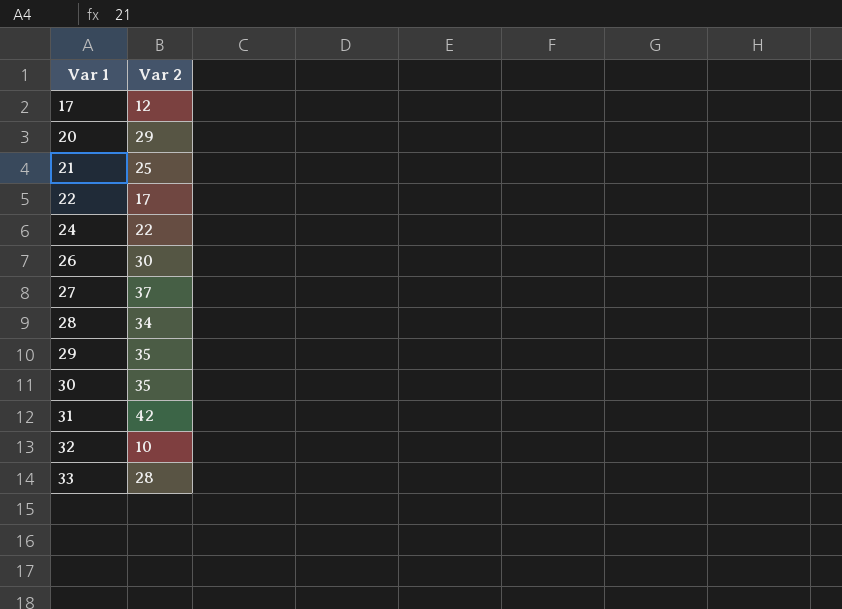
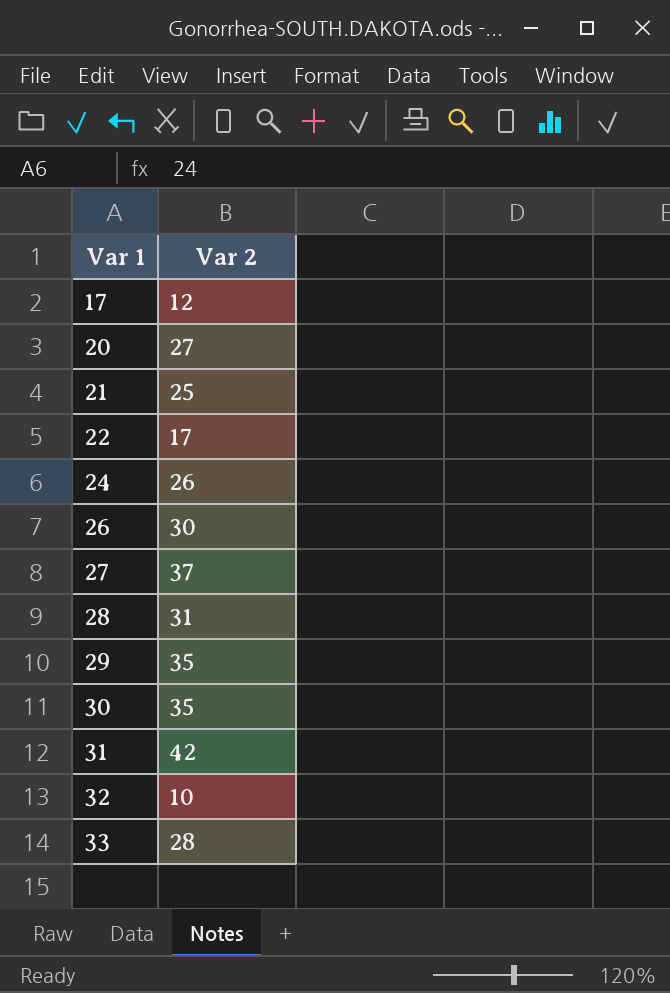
20 | Var 2: 29 -> 27
24 | Var 2: 22 -> 26
28 | Var 2: 34 -> 31

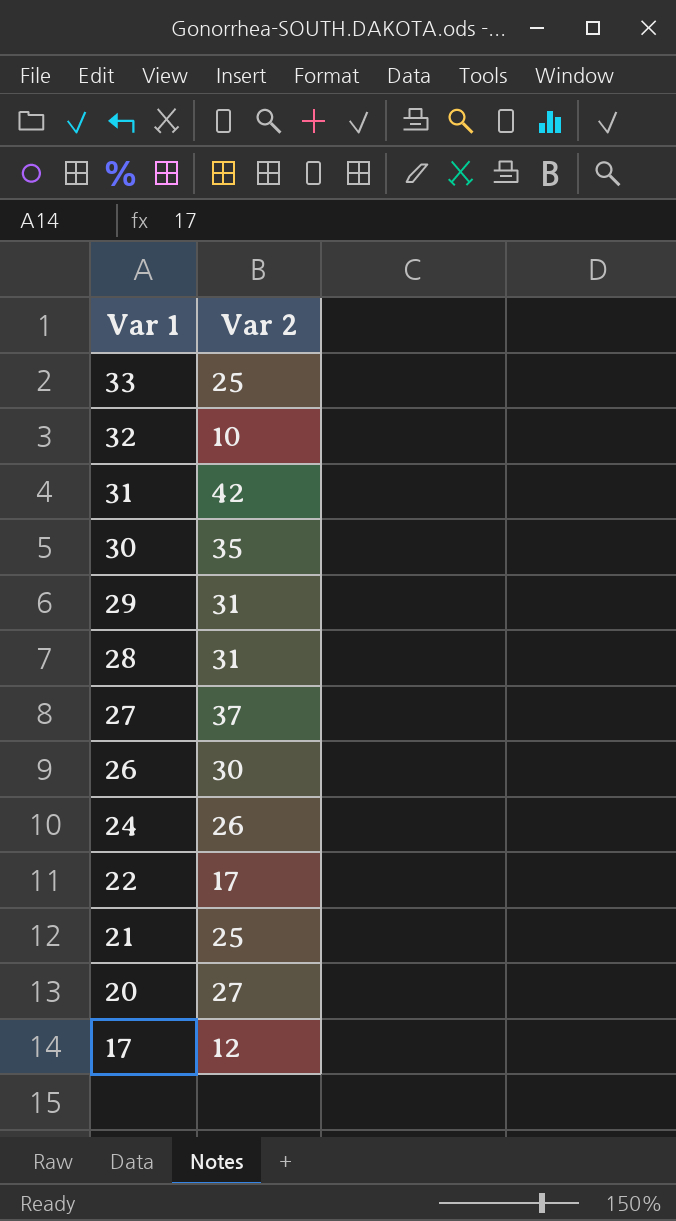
row order: Var 1 ascending -> Var 1 descending
33 | Var 2: 28 -> 25
29 | Var 2: 35 -> 31

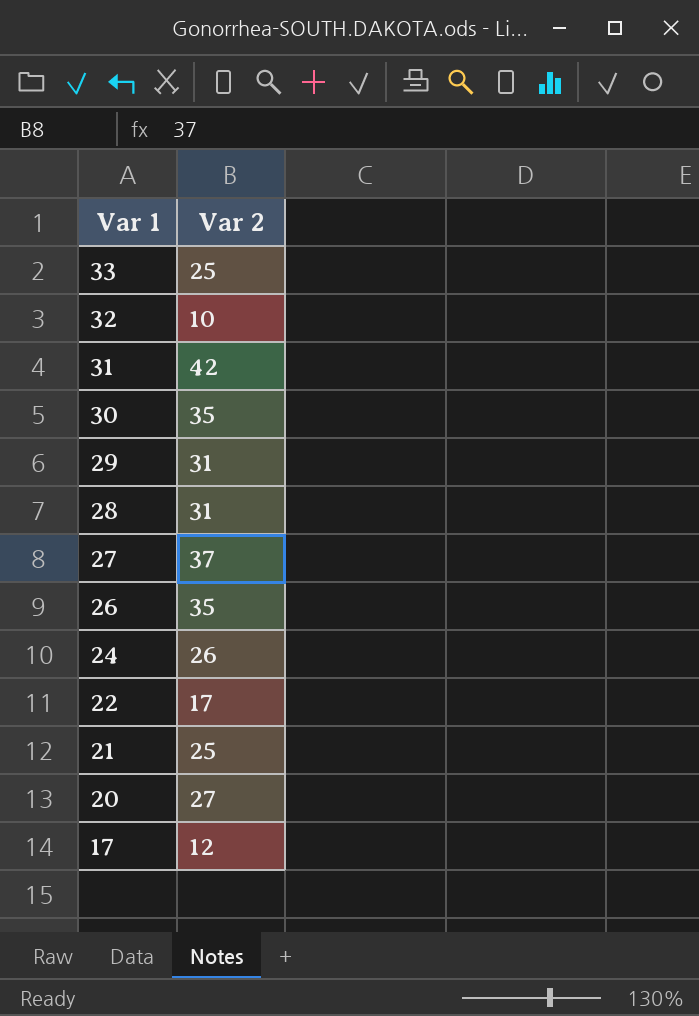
26 | Var 2: 30 -> 35

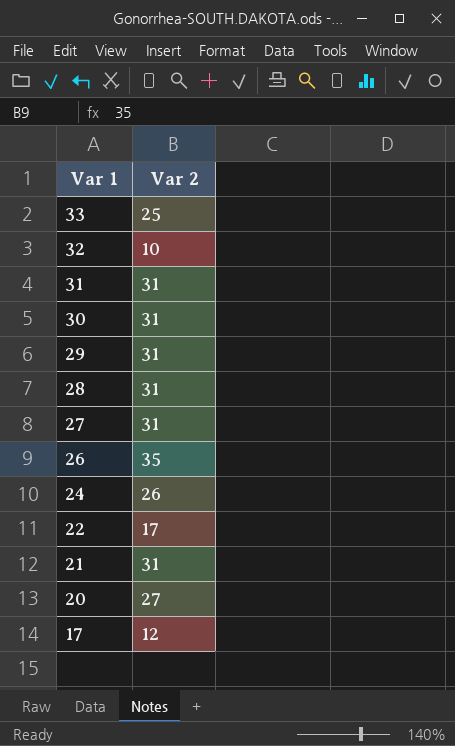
31 | Var 2: 42 -> 31
30 | Var 2: 35 -> 31
27 | Var 2: 37 -> 31
21 | Var 2: 25 -> 31

